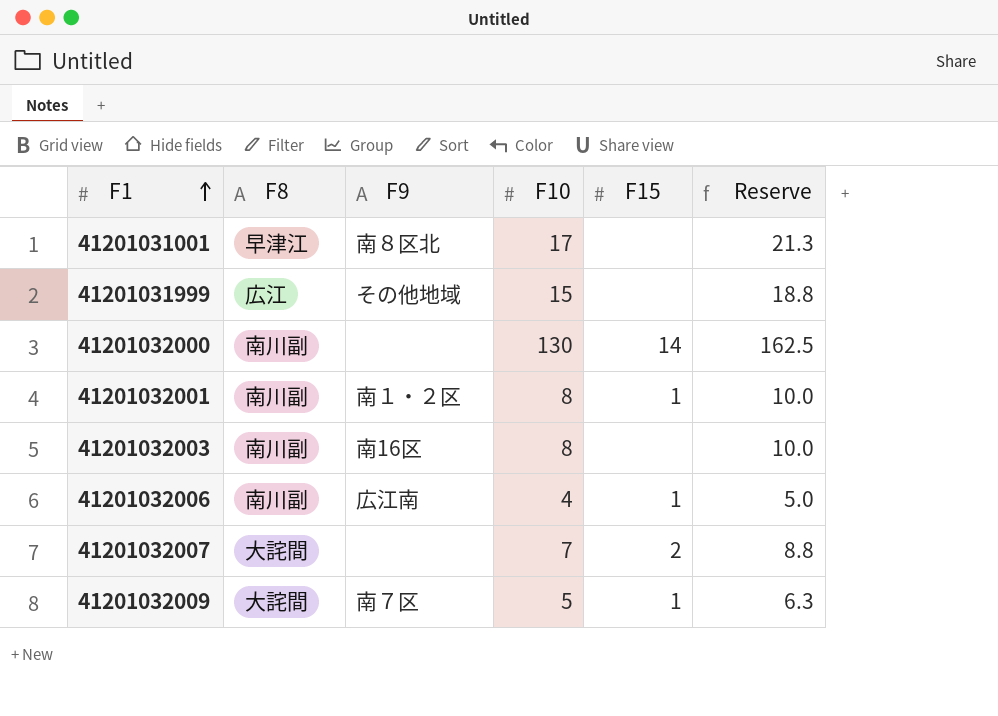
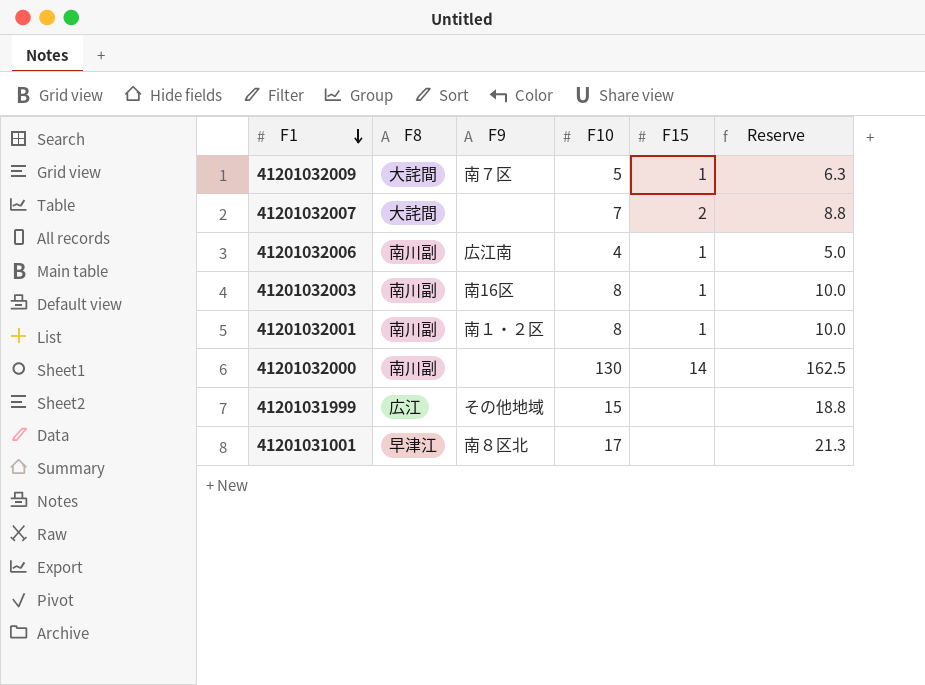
row order: F1 ascending -> F1 descending
41201032003 | F15: none -> 1

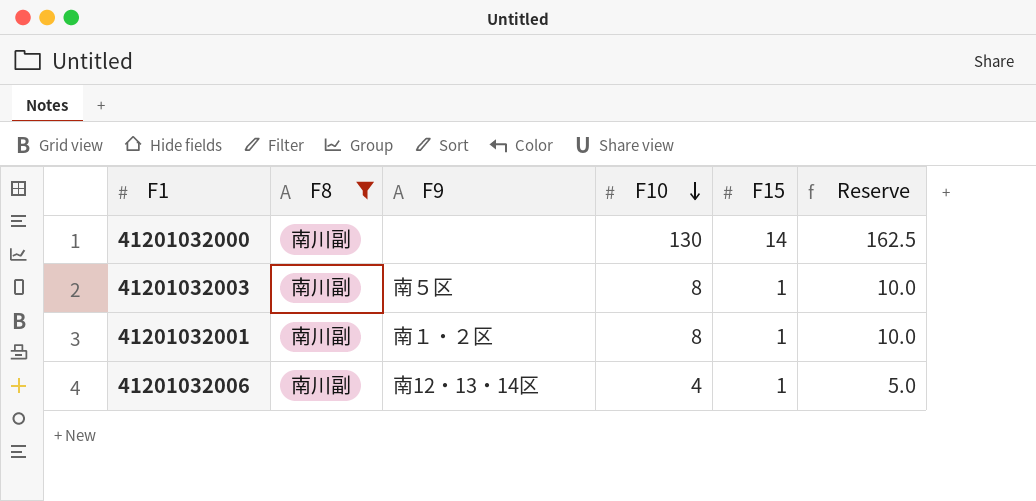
filter: none -> F8 = 南川副
row order: F1 descending -> F10 descending
41201032003 | F9: 南16区 -> 南５区
41201032006 | F9: 広江南 -> 南12・13・14区

